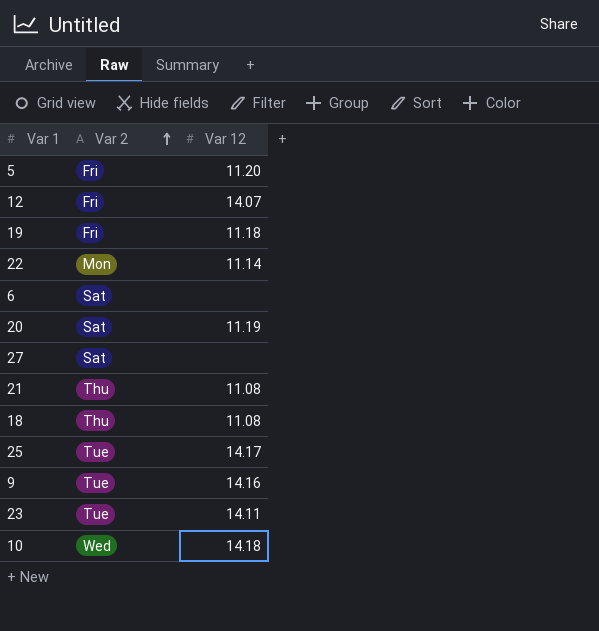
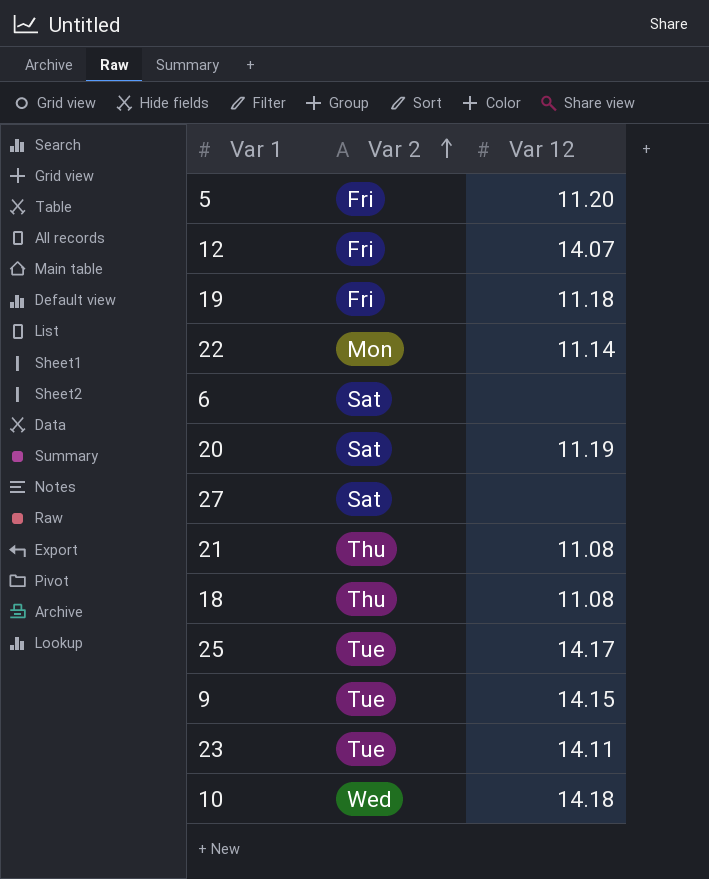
9 | Var 12: 14.16 -> 14.15

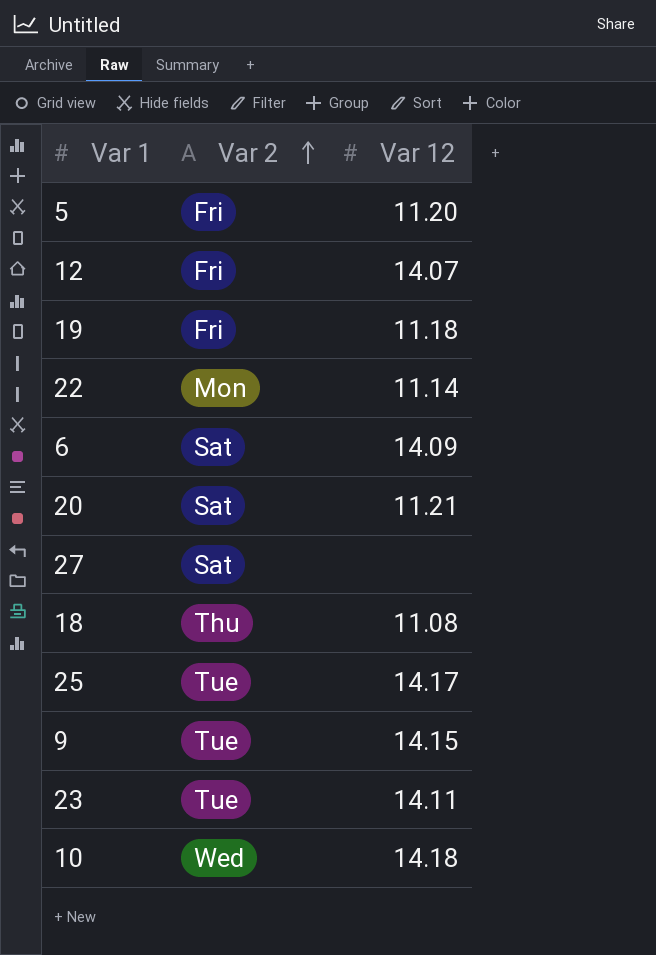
row 21: Thu | 11.08 -> none
6 | Var 12: none -> 14.09
20 | Var 12: 11.19 -> 11.21

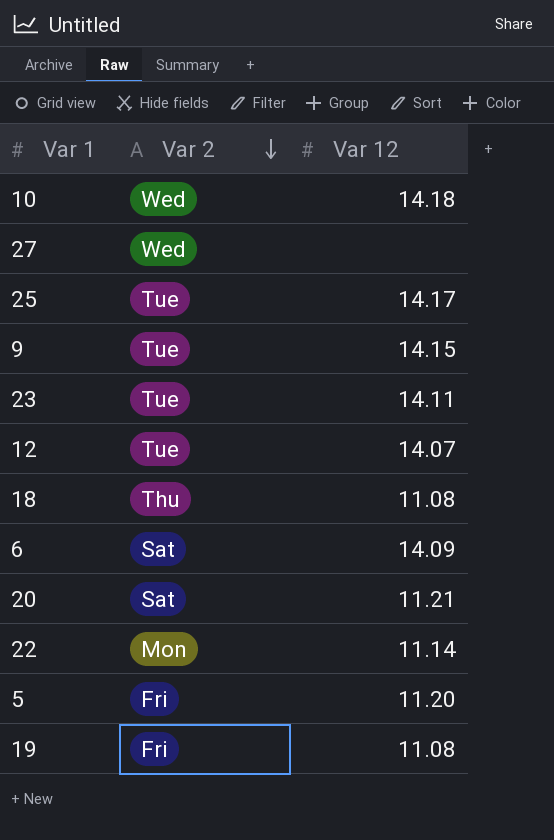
row order: Var 2 ascending -> Var 2 descending
27 | Var 2: Sat -> Wed
12 | Var 2: Fri -> Tue
19 | Var 12: 11.18 -> 11.08

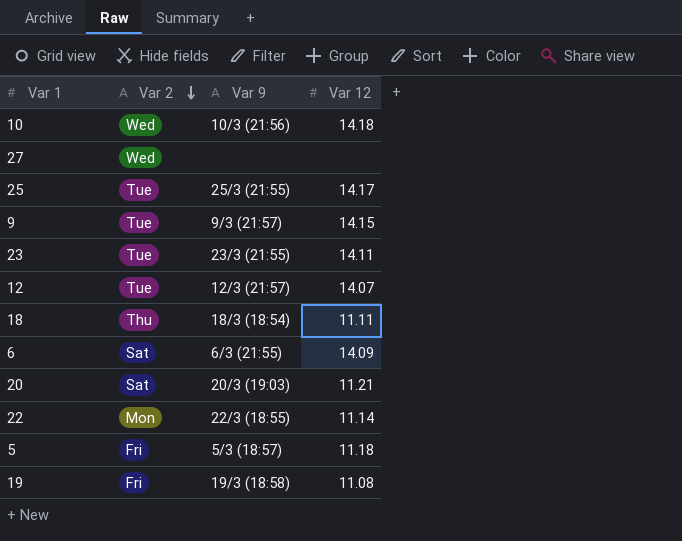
column Var 9 | position: none -> 3
18 | Var 12: 11.08 -> 11.11
5 | Var 12: 11.20 -> 11.18

